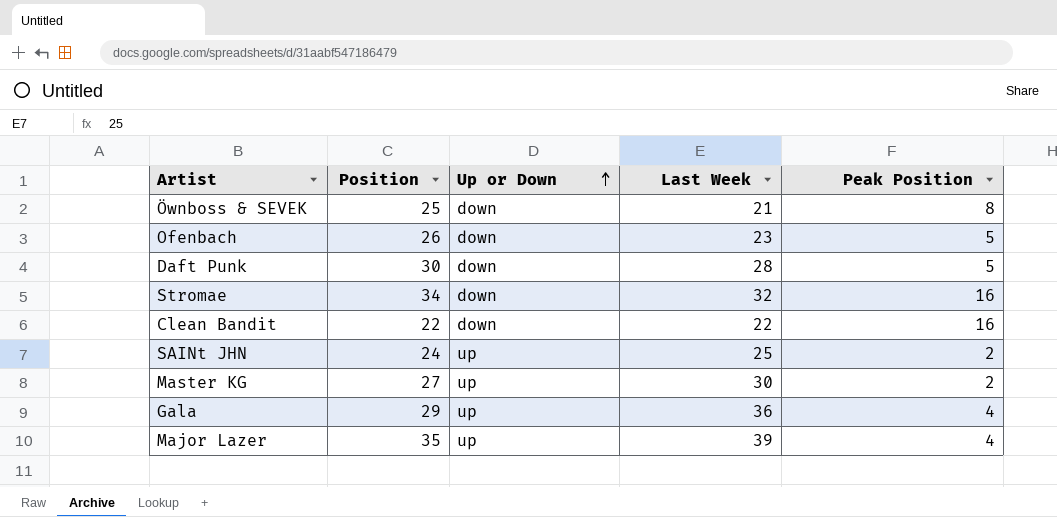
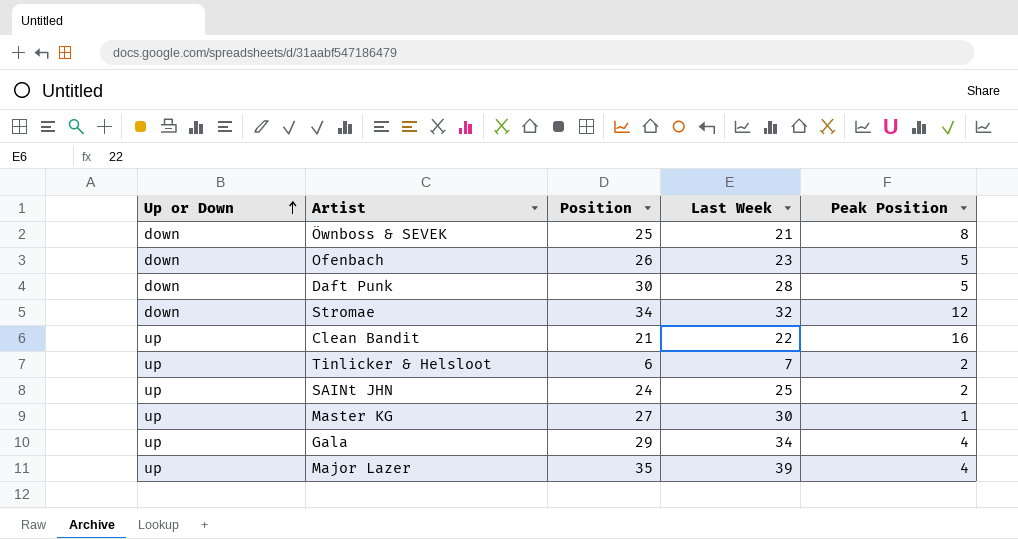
column Up or Down | position: 3 -> 1
Stromae | Peak Position: 16 -> 12
Clean Bandit | Up or Down: down -> up
Clean Bandit | Position: 22 -> 21
row Tinlicker & Helsloot: none -> up | 6 | 7 | 2
Master KG | Peak Position: 2 -> 1
Gala | Last Week: 36 -> 34

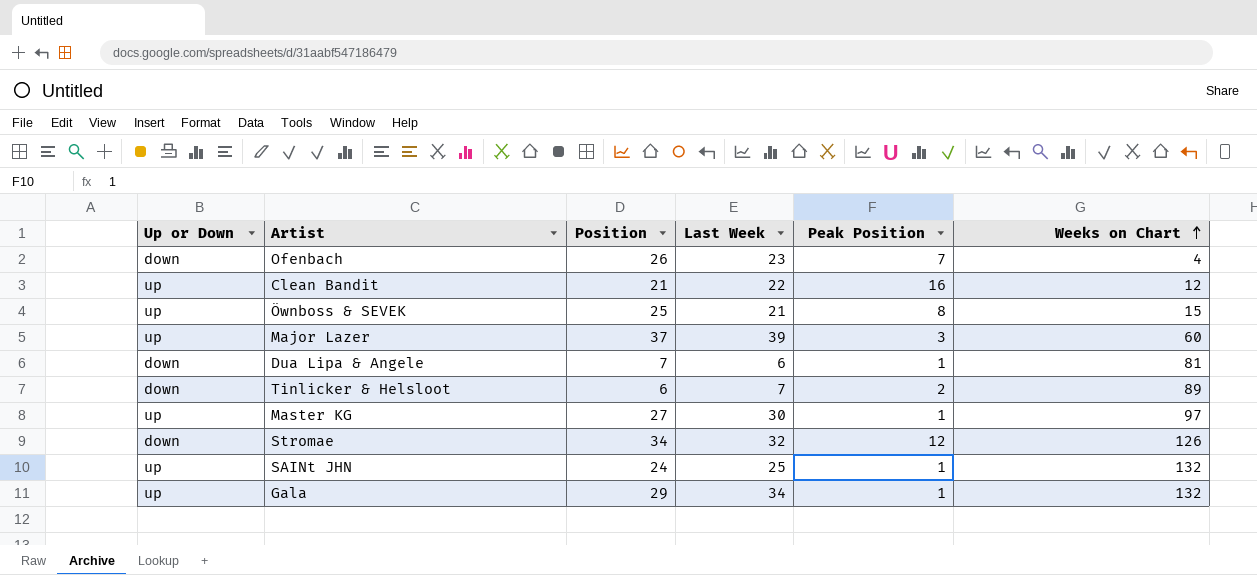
row order: Up or Down ascending -> Weeks on Chart ascending
column Weeks on Chart | position: none -> 6
row Daft Punk: down | 30 | 28 | 5 -> none
Ofenbach | Peak Position: 5 -> 7
Öwnboss & SEVEK | Up or Down: down -> up
Major Lazer | Position: 35 -> 37
Major Lazer | Peak Position: 4 -> 3
row Dua Lipa & Angele: none -> down | 7 | 6 | 1 | 81
Tinlicker & Helsloot | Up or Down: up -> down
SAINt JHN | Peak Position: 2 -> 1
Gala | Peak Position: 4 -> 1

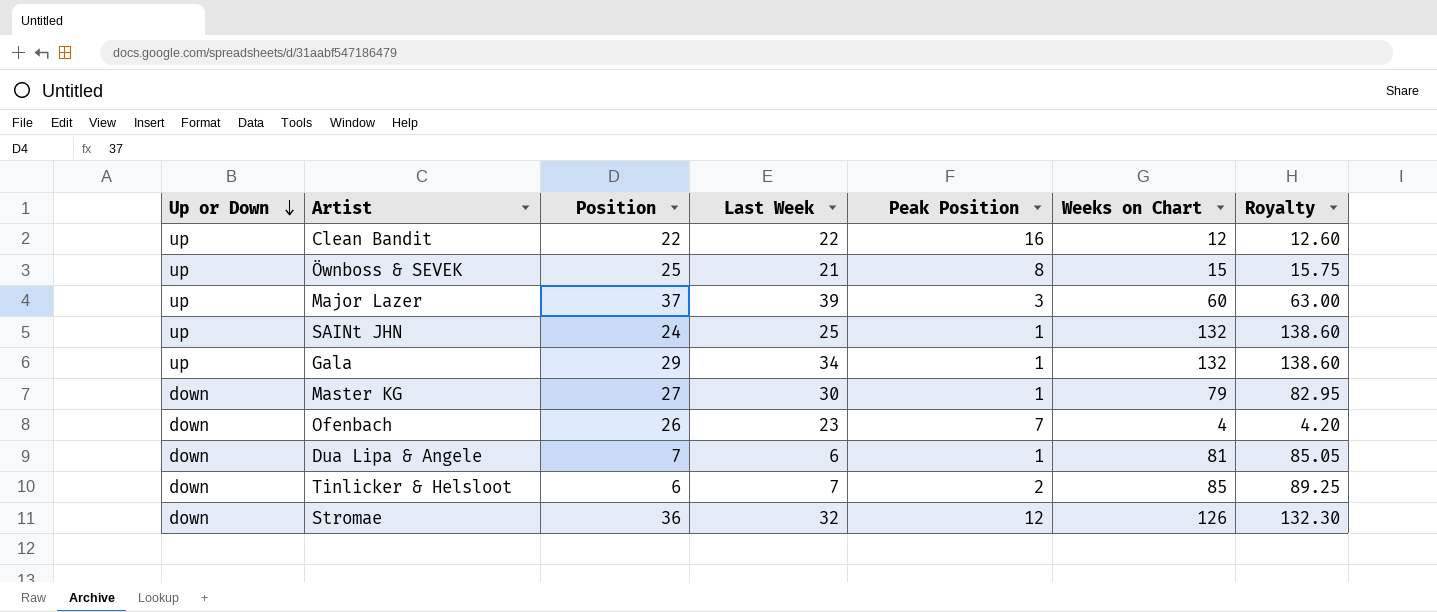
row order: Weeks on Chart ascending -> Up or Down descending
column Royalty | formula: none -> [Weeks on Chart] * 1.05
Clean Bandit | Position: 21 -> 22
Master KG | Up or Down: up -> down
Master KG | Weeks on Chart: 97 -> 79
Tinlicker & Helsloot | Weeks on Chart: 89 -> 85
Stromae | Position: 34 -> 36

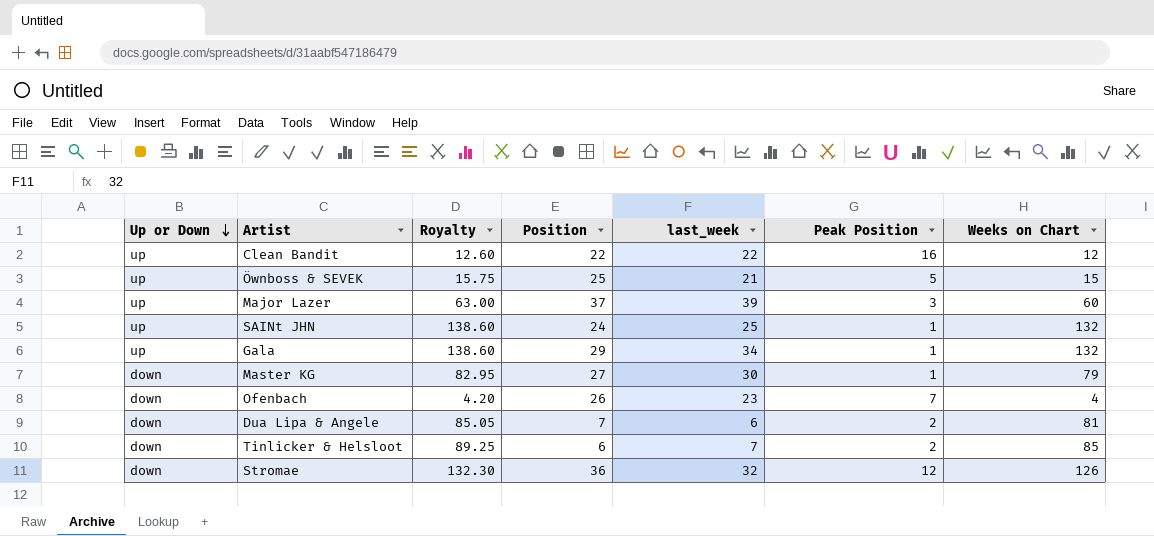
column Royalty | position: 7 -> 3
column name: Last Week -> last_week
Öwnboss & SEVEK | Peak Position: 8 -> 5
Dua Lipa & Angele | Peak Position: 1 -> 2

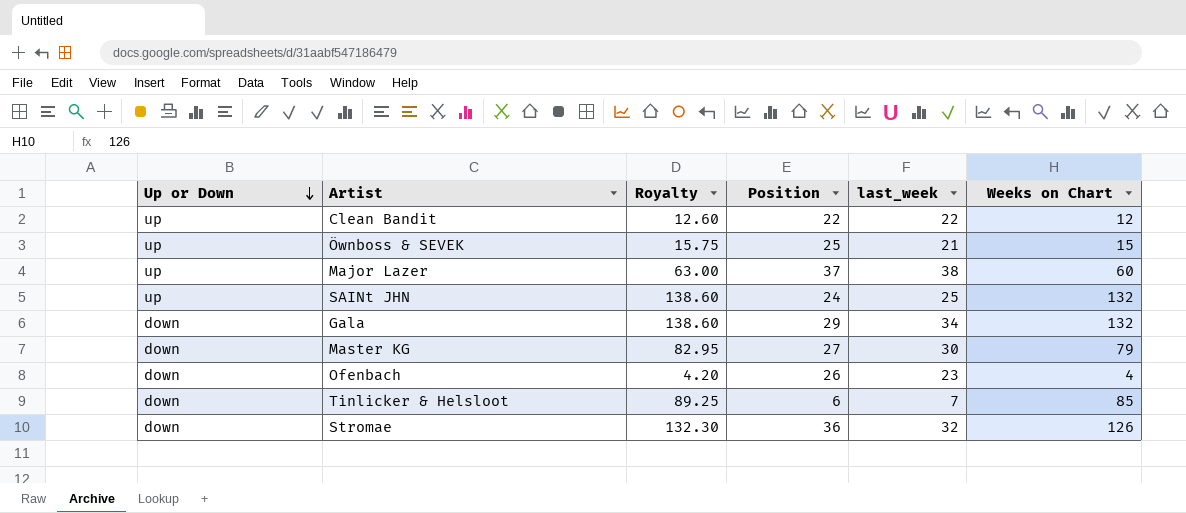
column Peak Position | position: 6 -> none
row Dua Lipa & Angele: down | 85.05 | 7 | 6 | 2 | 81 -> none
Major Lazer | last_week: 39 -> 38
Gala | Up or Down: up -> down

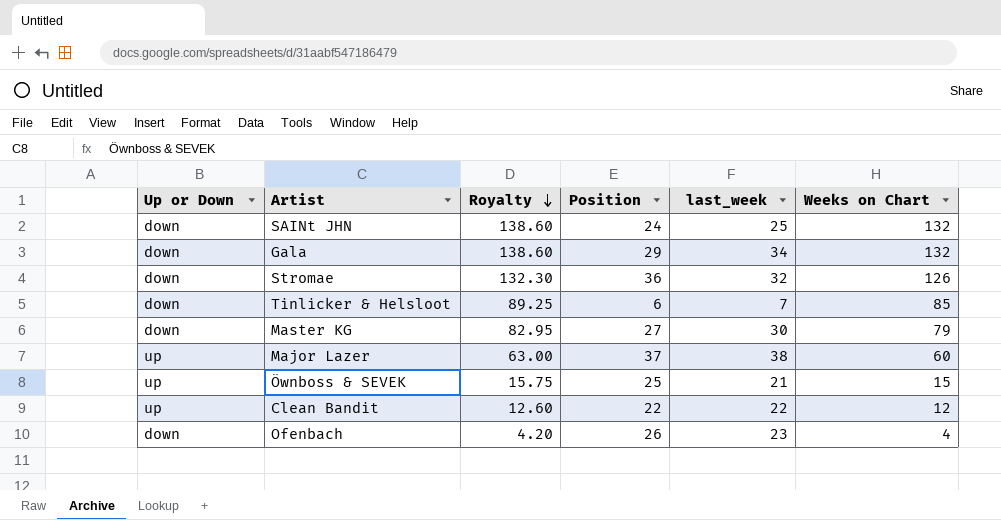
row order: Up or Down descending -> Royalty descending
SAINt JHN | Up or Down: up -> down

